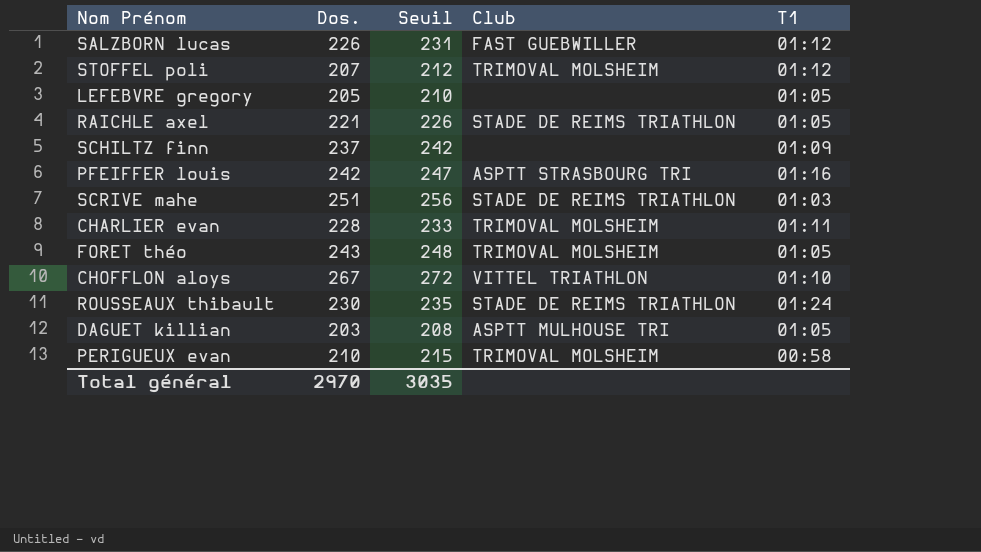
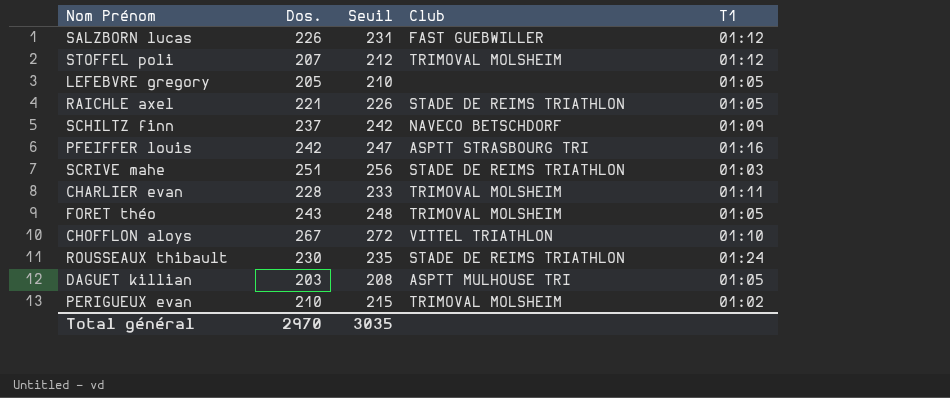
SCHILTZ finn | Club: none -> NAVECO BETSCHDORF
PERIGUEUX evan | T1: 00:58 -> 01:02

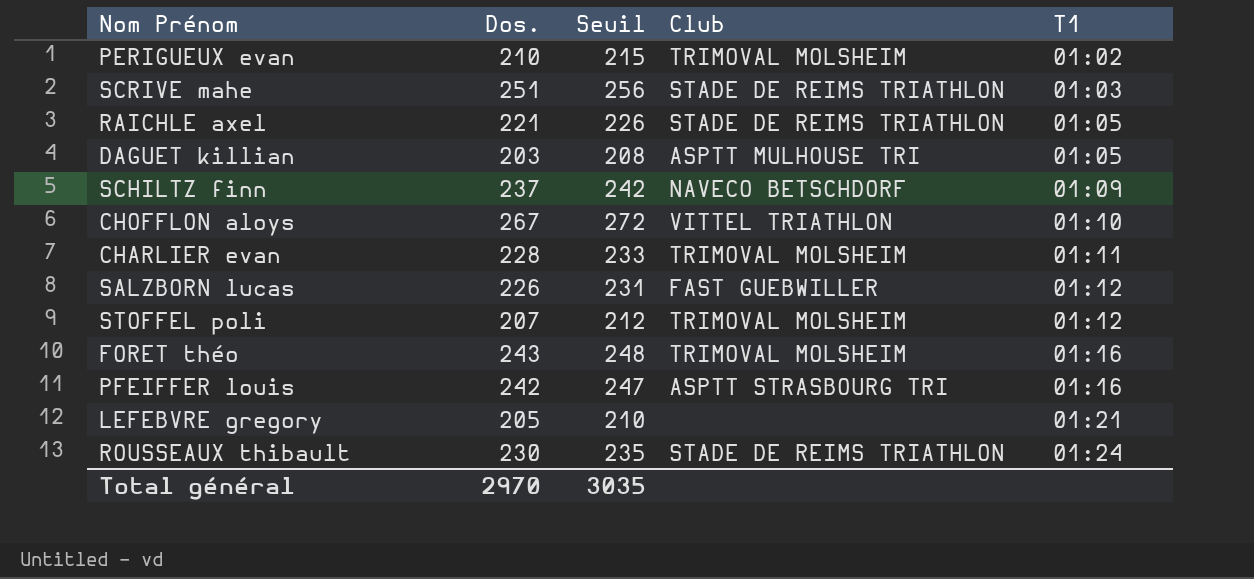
row order: none -> T1 ascending
FORET théo | T1: 01:05 -> 01:16
LEFEBVRE gregory | T1: 01:05 -> 01:21

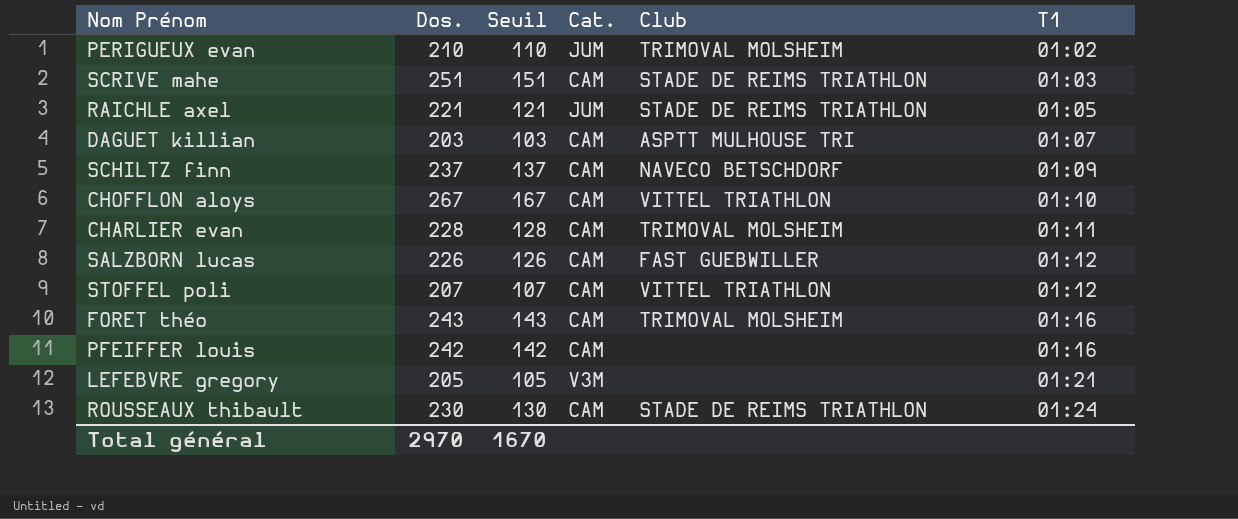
column Seuil | formula: [Dos.] + 5 -> [Dos.] - 100
column Cat. | position: none -> 4
DAGUET killian | T1: 01:05 -> 01:07
STOFFEL poli | Club: TRIMOVAL MOLSHEIM -> VITTEL TRIATHLON
PFEIFFER louis | Club: ASPTT STRASBOURG TRI -> none
Total général | Seuil: 3035 -> 1670

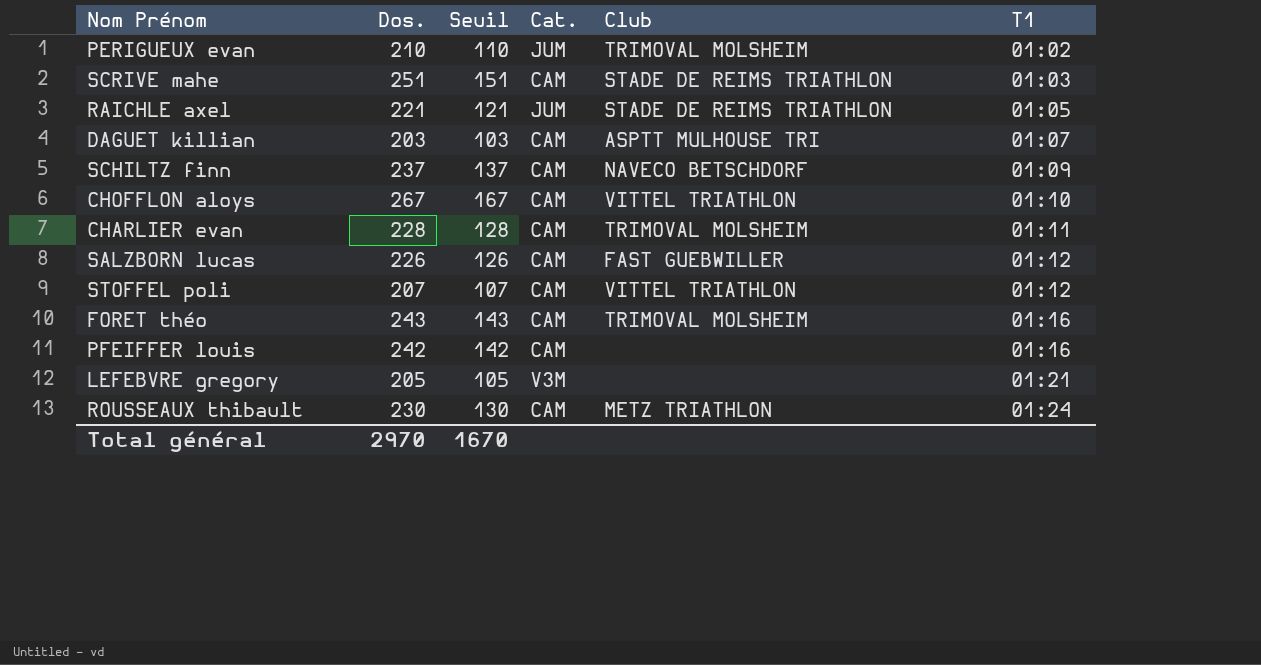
ROUSSEAUX thibault | Club: STADE DE REIMS TRIATHLON -> METZ TRIATHLON

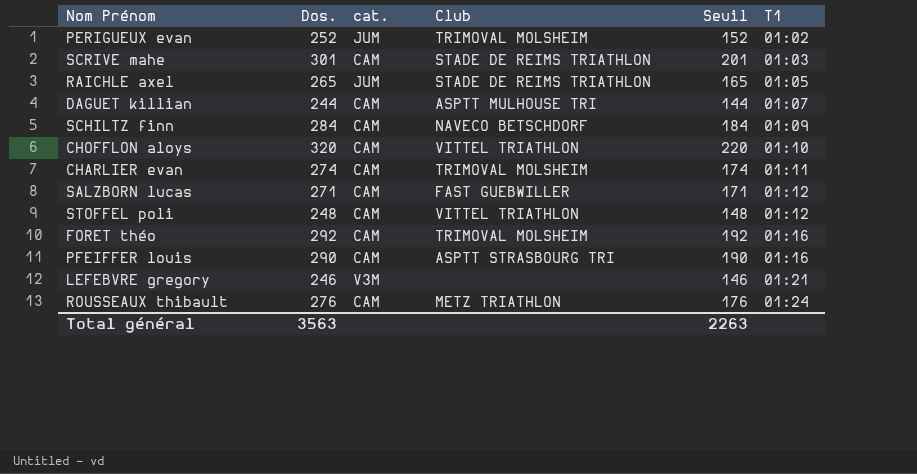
column name: Cat. -> cat.
column Seuil | position: 3 -> 5
PERIGUEUX evan | Dos.: 210 -> 252
PERIGUEUX evan | Seuil: 110 -> 152
SCRIVE mahe | Dos.: 251 -> 301
SCRIVE mahe | Seuil: 151 -> 201
RAICHLE axel | Dos.: 221 -> 265
RAICHLE axel | Seuil: 121 -> 165
DAGUET killian | Dos.: 203 -> 244
DAGUET killian | Seuil: 103 -> 144
SCHILTZ finn | Dos.: 237 -> 284
SCHILTZ finn | Seuil: 137 -> 184
CHOFFLON aloys | Dos.: 267 -> 320
CHOFFLON aloys | Seuil: 167 -> 220
CHARLIER evan | Dos.: 228 -> 274
CHARLIER evan | Seuil: 128 -> 174
SALZBORN lucas | Dos.: 226 -> 271
SALZBORN lucas | Seuil: 126 -> 171
STOFFEL poli | Dos.: 207 -> 248
STOFFEL poli | Seuil: 107 -> 148
FORET théo | Dos.: 243 -> 292
FORET théo | Seuil: 143 -> 192
PFEIFFER louis | Dos.: 242 -> 290
PFEIFFER louis | Club: none -> ASPTT STRASBOURG TRI
PFEIFFER louis | Seuil: 142 -> 190
LEFEBVRE gregory | Dos.: 205 -> 246
LEFEBVRE gregory | Seuil: 105 -> 146
ROUSSEAUX thibault | Dos.: 230 -> 276
ROUSSEAUX thibault | Seuil: 130 -> 176
Total général | Dos.: 2970 -> 3563
Total général | Seuil: 1670 -> 2263

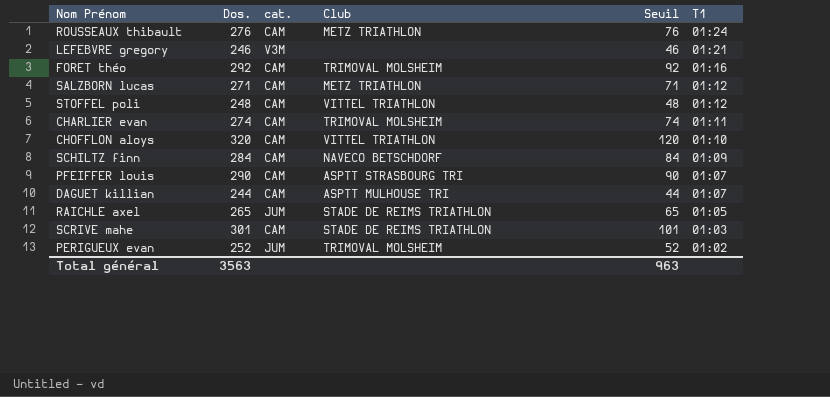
row order: T1 ascending -> T1 descending
column Seuil | formula: [Dos.] - 100 -> [Dos.] - 200
SALZBORN lucas | Club: FAST GUEBWILLER -> METZ TRIATHLON
PFEIFFER louis | T1: 01:16 -> 01:07
Total général | Seuil: 2263 -> 963

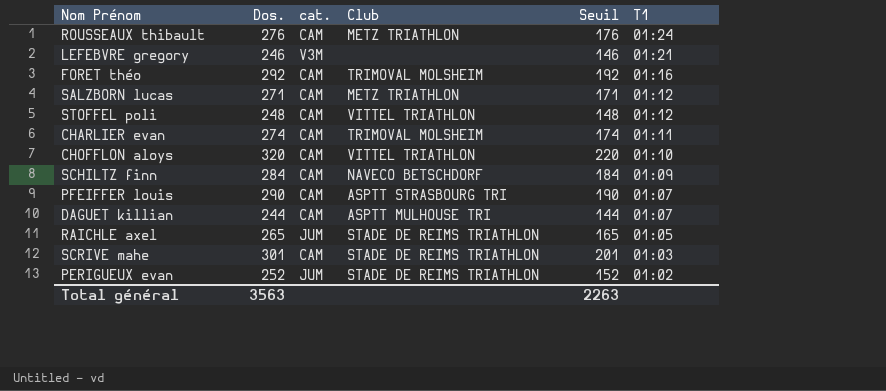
column Seuil | formula: [Dos.] - 200 -> [Dos.] - 100
PERIGUEUX evan | Club: TRIMOVAL MOLSHEIM -> STADE DE REIMS TRIATHLON
Total général | Seuil: 963 -> 2263

